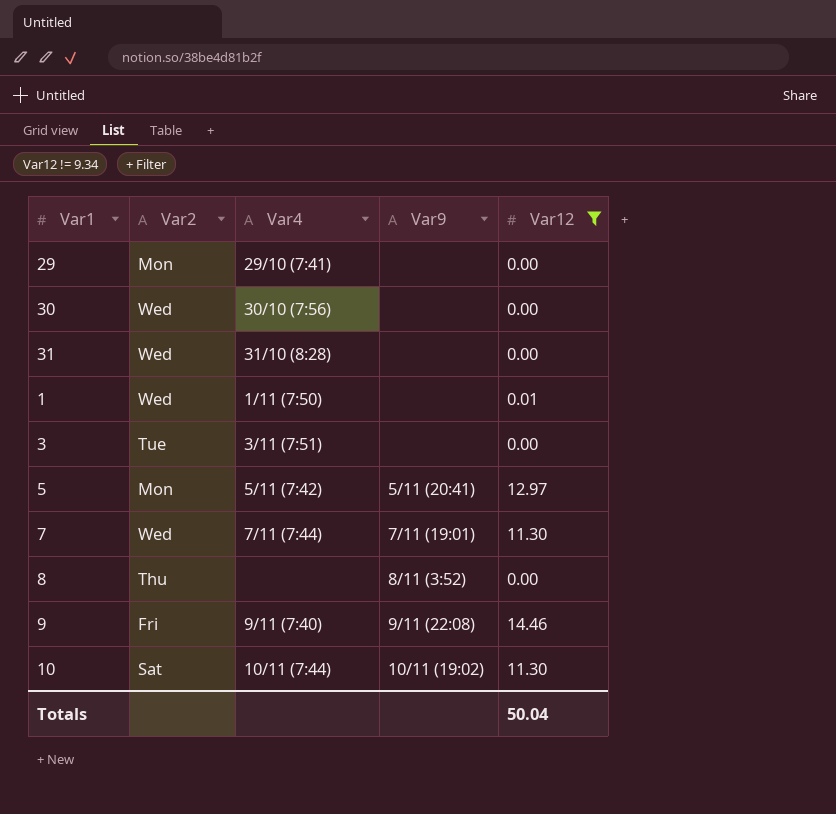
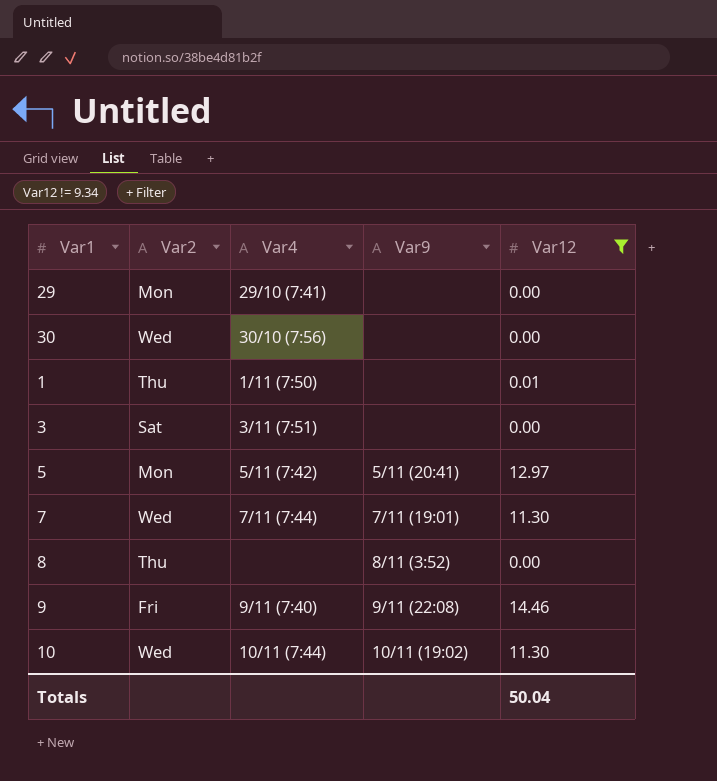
row 31: Wed | 31/10 (8:28) | none | 0.00 -> none
1 | Var2: Wed -> Thu
3 | Var2: Tue -> Sat
10 | Var2: Sat -> Wed

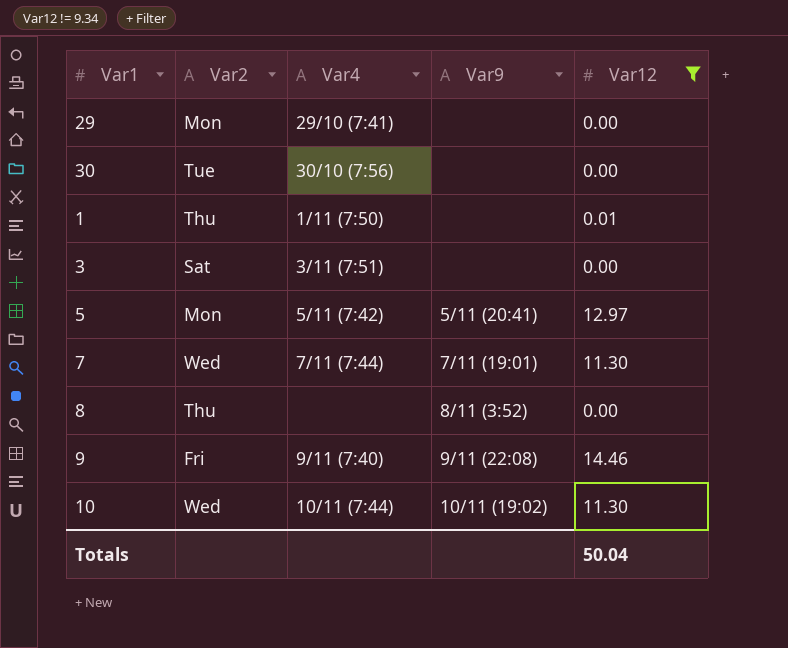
30 | Var2: Wed -> Tue

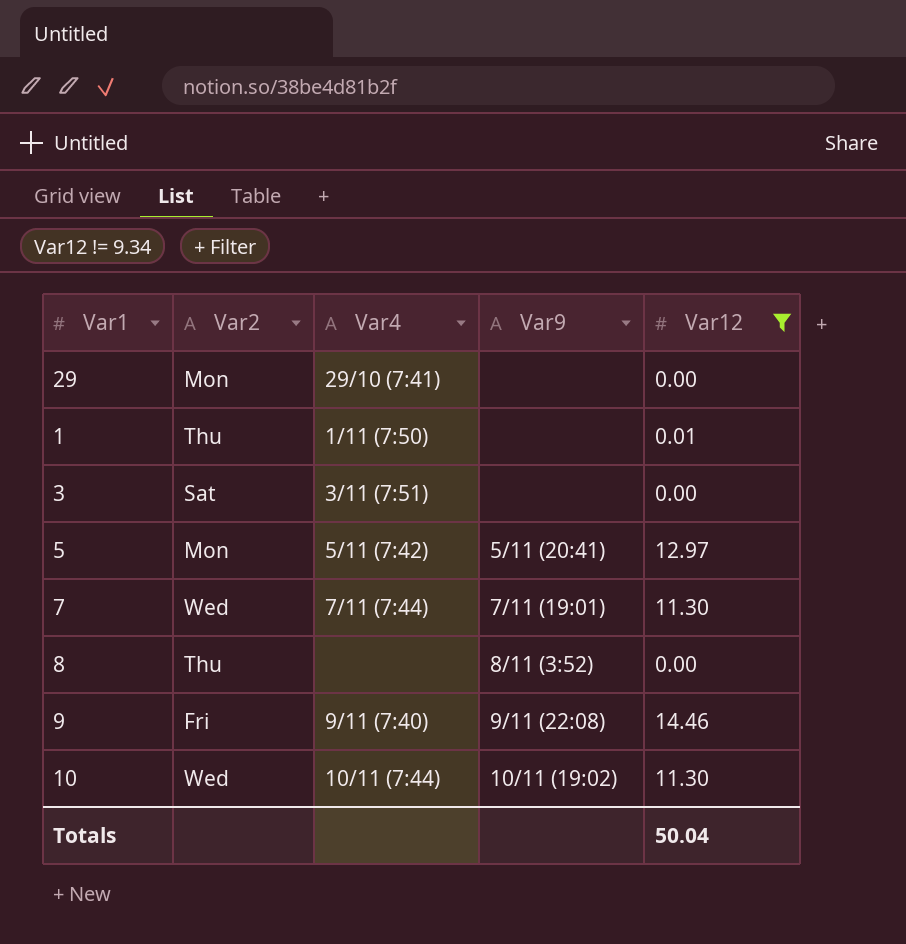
row 30: Tue | 30/10 (7:56) | none | 0.00 -> none

